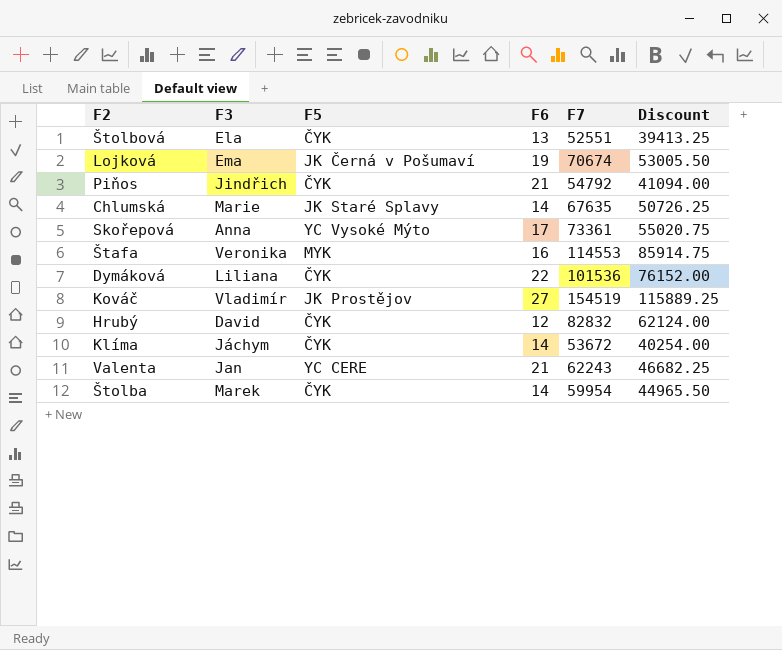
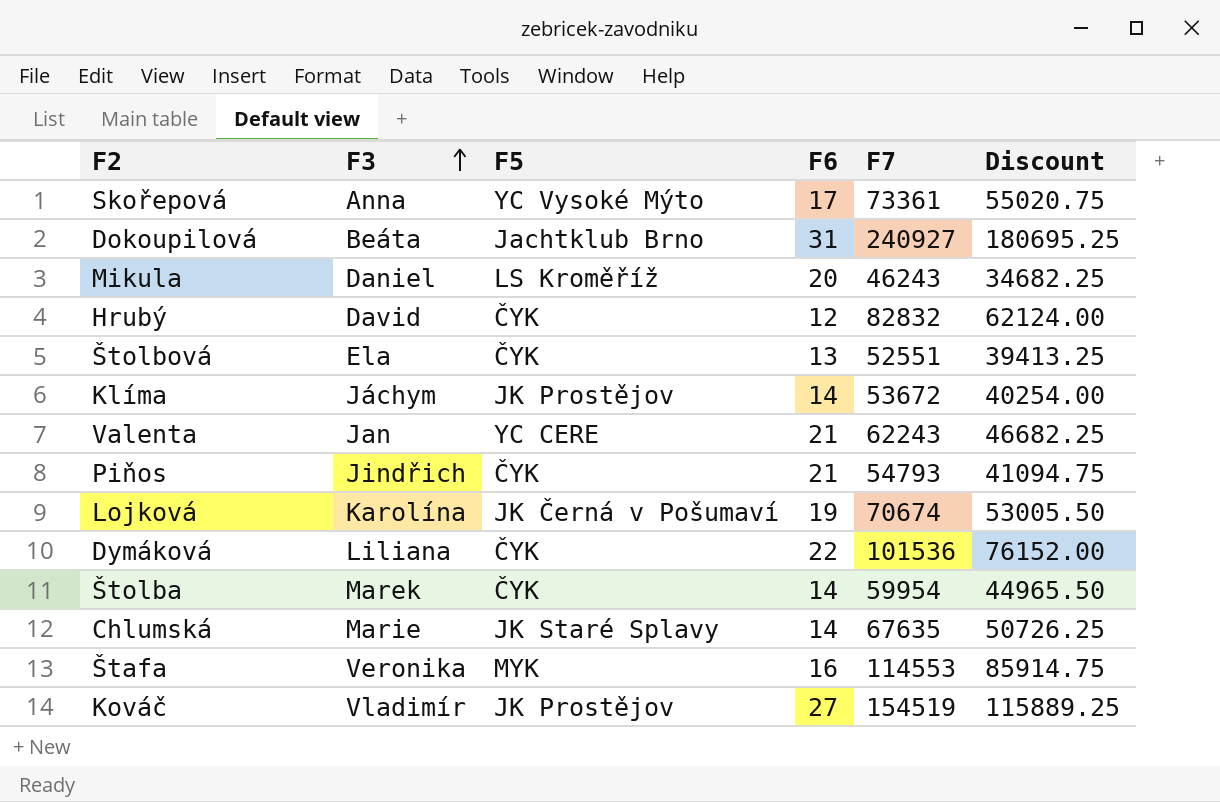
row order: none -> F3 ascending
row Dokoupilová: none -> Beáta | Jachtklub Brno | 31 | 240927 | 180695.25
row Mikula: none -> Daniel | LS Kroměříž | 20 | 46243 | 34682.25
Klíma | F5: ČYK -> JK Prostějov
Piňos | F7: 54792 -> 54793
Piňos | Discount: 41094.00 -> 41094.75
Lojková | F3: Ema -> Karolína

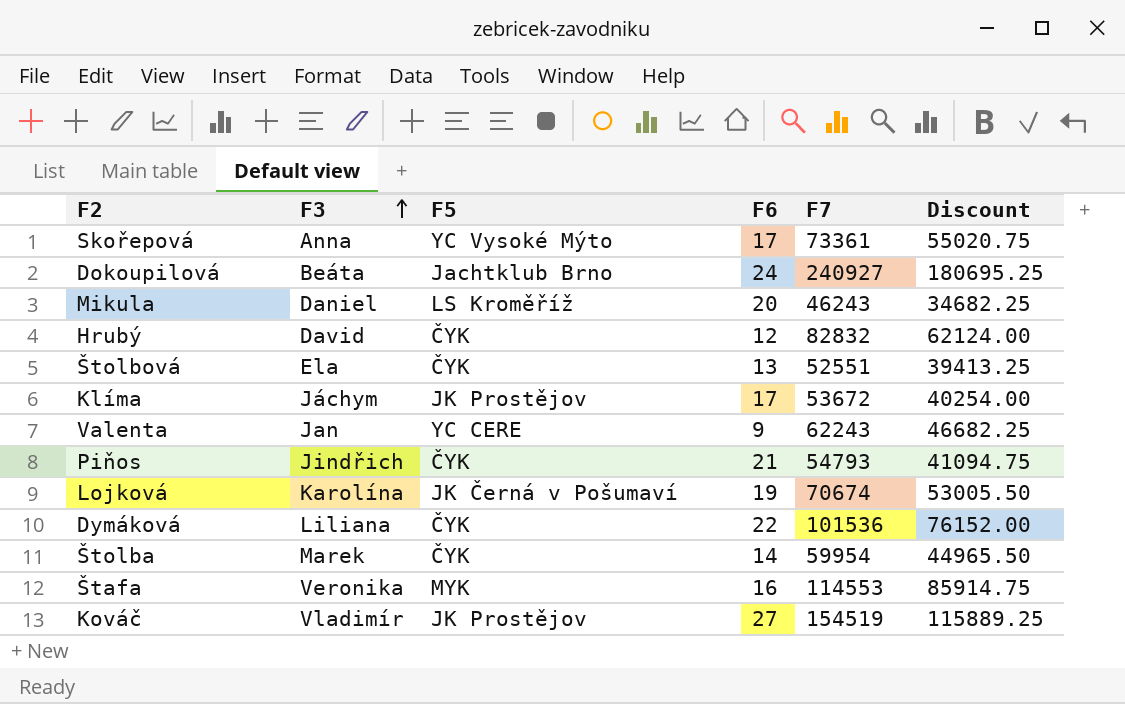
row Chlumská: Marie | JK Staré Splavy | 14 | 67635 | 50726.25 -> none
Dokoupilová | F6: 31 -> 24
Klíma | F6: 14 -> 17
Valenta | F6: 21 -> 9

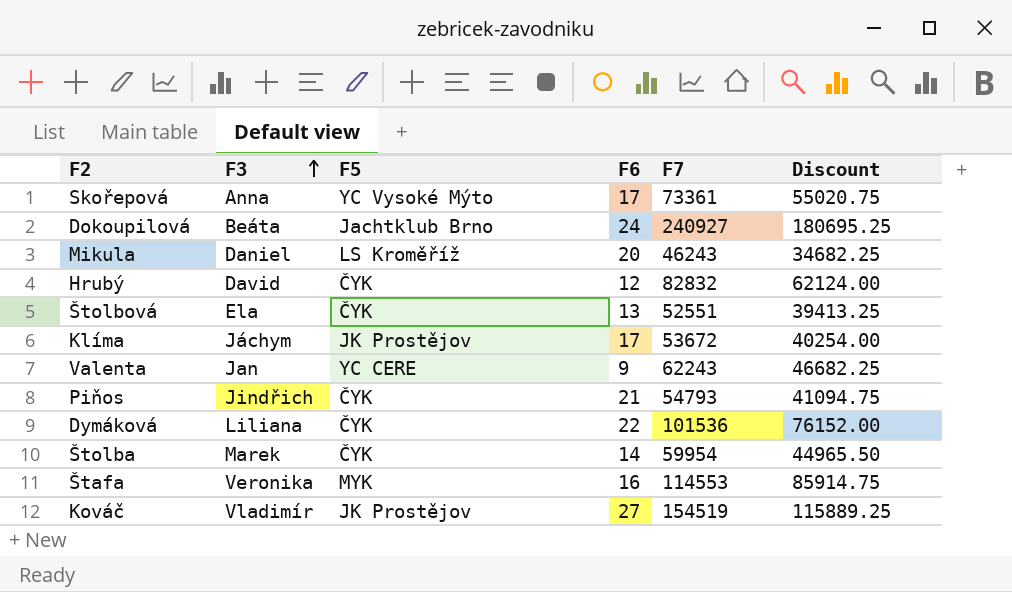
row Lojková: Karolína | JK Černá v Pošumaví | 19 | 70674 | 53005.50 -> none

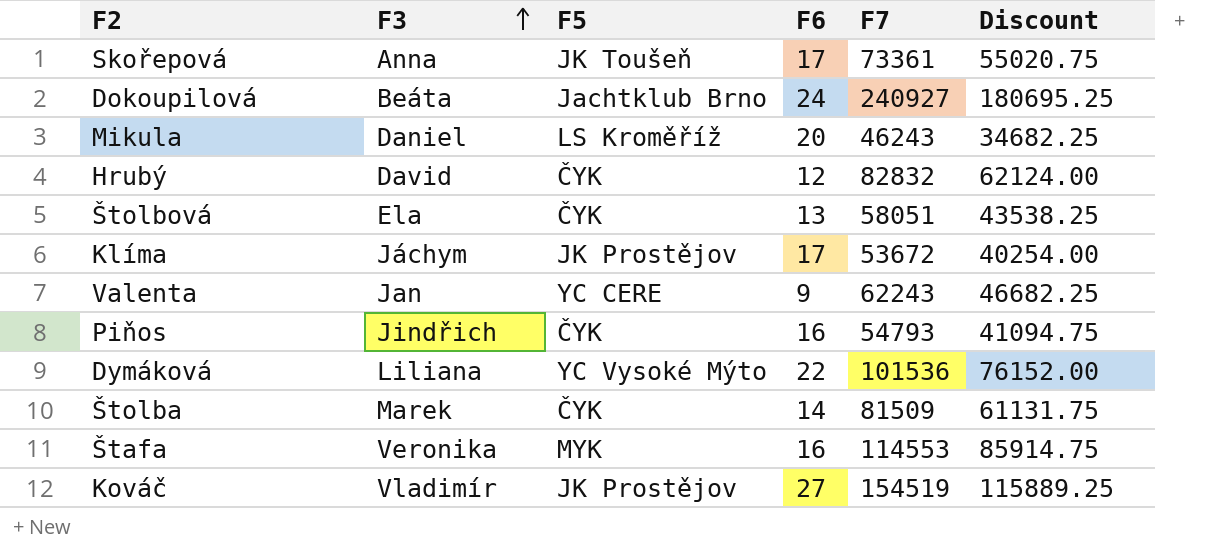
Skořepová | F5: YC Vysoké Mýto -> JK Toušeň
Štolbová | F7: 52551 -> 58051
Štolbová | Discount: 39413.25 -> 43538.25
Piňos | F6: 21 -> 16
Dymáková | F5: ČYK -> YC Vysoké Mýto
Štolba | F7: 59954 -> 81509
Štolba | Discount: 44965.50 -> 61131.75

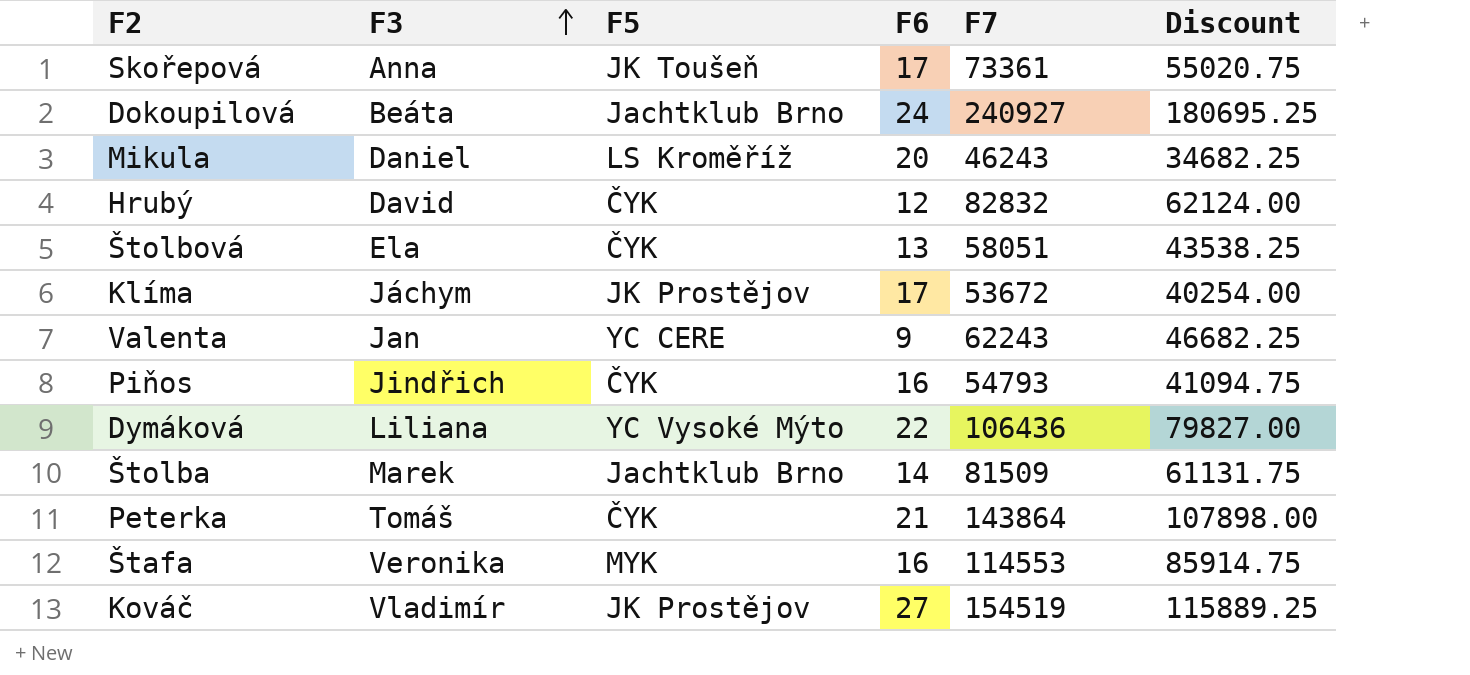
Dymáková | F7: 101536 -> 106436
Dymáková | Discount: 76152.00 -> 79827.00
Štolba | F5: ČYK -> Jachtklub Brno
row Peterka: none -> Tomáš | ČYK | 21 | 143864 | 107898.00

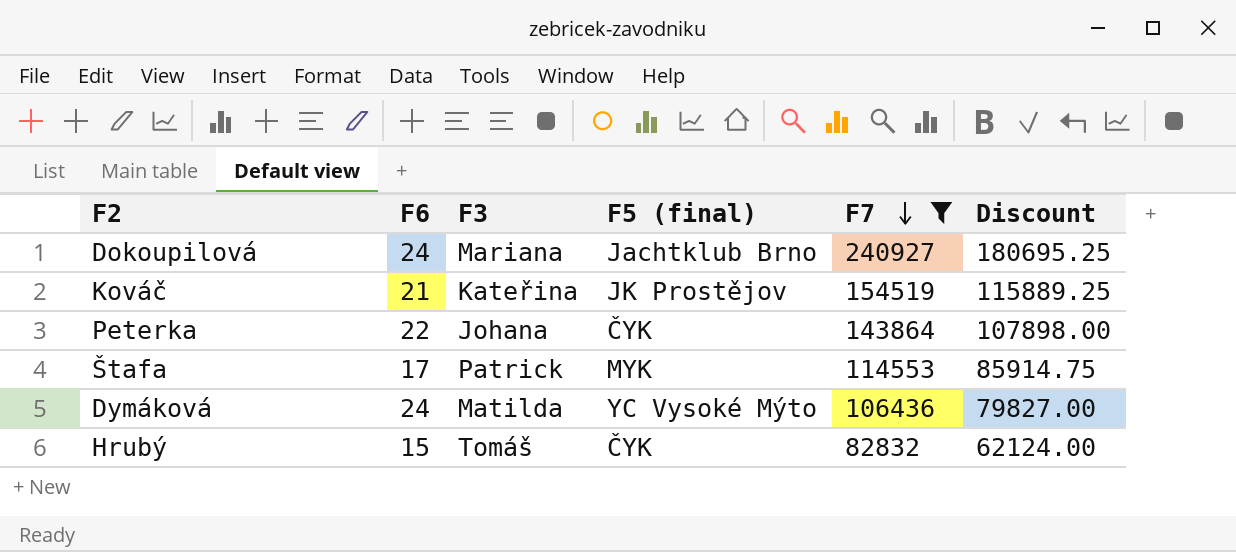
filter: none -> F7 >= 82832
row order: F3 ascending -> F7 descending
column F6 | position: 4 -> 2
column name: F5 -> F5 (final)
Dokoupilová | F3: Beáta -> Mariana
Kováč | F6: 27 -> 21
Kováč | F3: Vladimír -> Kateřina
Peterka | F6: 21 -> 22
Peterka | F3: Tomáš -> Johana
Štafa | F6: 16 -> 17
Štafa | F3: Veronika -> Patrick
Dymáková | F6: 22 -> 24
Dymáková | F3: Liliana -> Matilda
Hrubý | F6: 12 -> 15
Hrubý | F3: David -> Tomáš

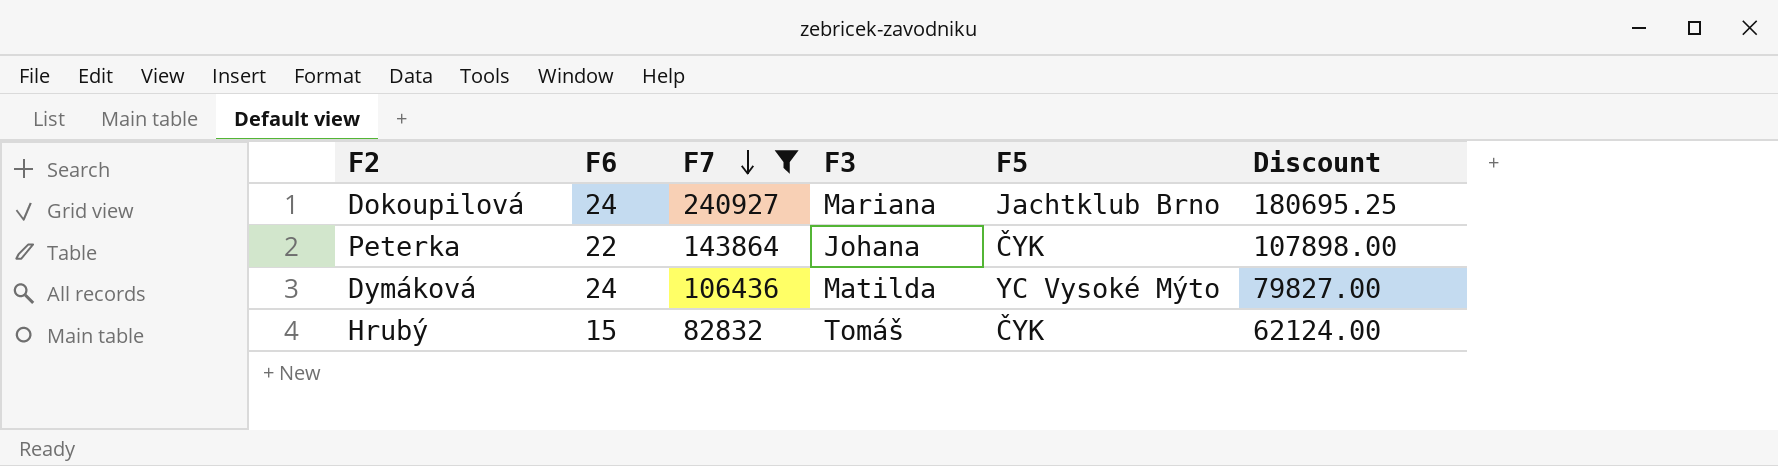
column F7 | position: 5 -> 3
column name: F5 (final) -> F5
row Kováč: 21 | Kateřina | JK Prostějov | 154519 | 115889.25 -> none
row Štafa: 17 | Patrick | MYK | 114553 | 85914.75 -> none

